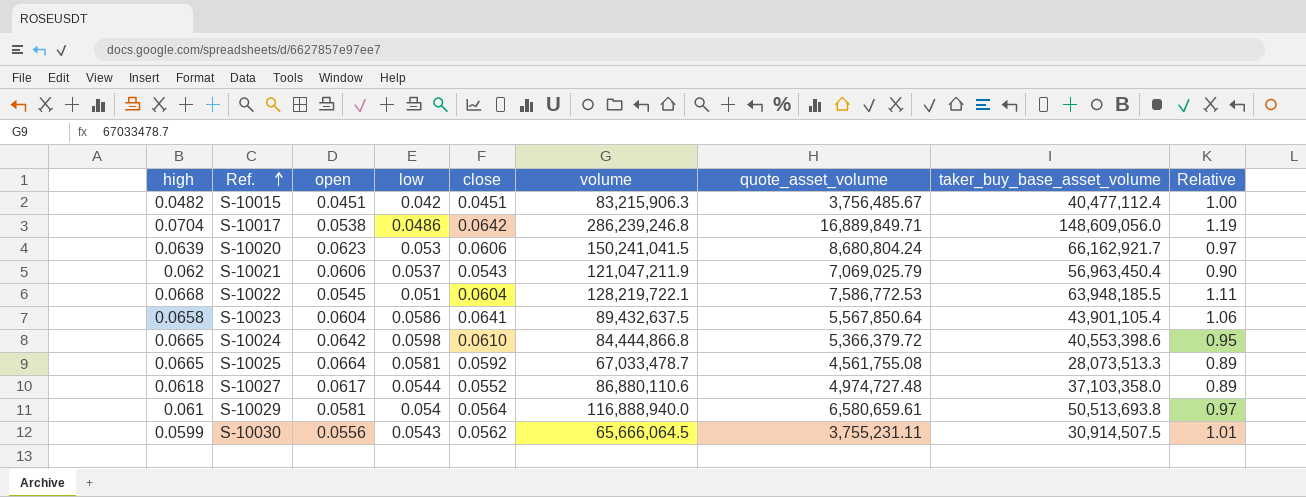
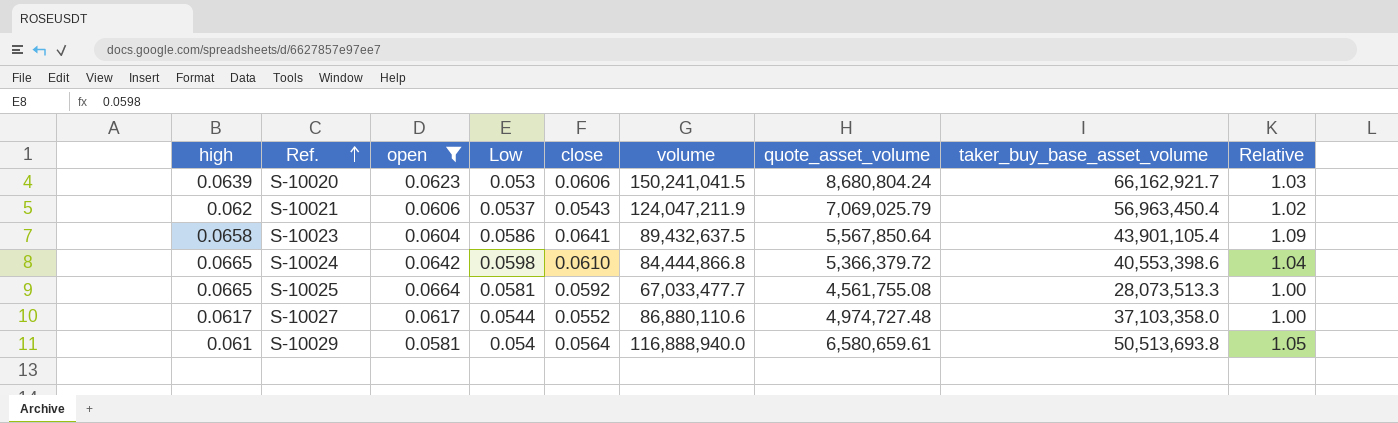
filter: none -> open >= 0.0581
column name: low -> Low
column Relative | formula: [close] / [open] -> [high] / [open]
S-10021 | volume: 121,047,211.9 -> 124,047,211.9
S-10025 | volume: 67,033,478.7 -> 67,033,477.7
S-10027 | high: 0.0618 -> 0.0617

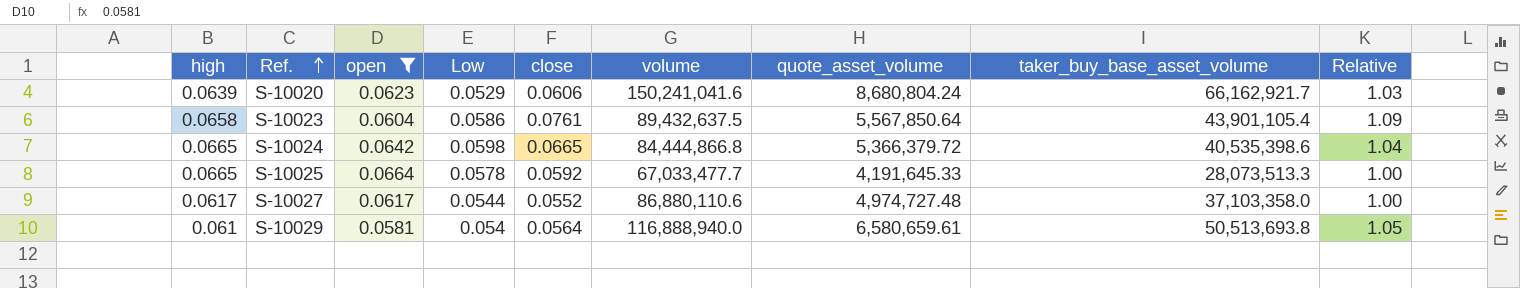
row S-10021: 0.062 | 0.0606 | 0.0537 | 0.0543 | 124,047,211.9 | 7,069,025.79 | 56,963,450.4 | 1.02 -> none
S-10020 | Low: 0.053 -> 0.0529
S-10020 | volume: 150,241,041.5 -> 150,241,041.6
S-10023 | close: 0.0641 -> 0.0761
S-10024 | close: 0.0610 -> 0.0665
S-10024 | taker_buy_base_asset_volume: 40,553,398.6 -> 40,535,398.6
S-10025 | Low: 0.0581 -> 0.0578
S-10025 | quote_asset_volume: 4,561,755.08 -> 4,191,645.33

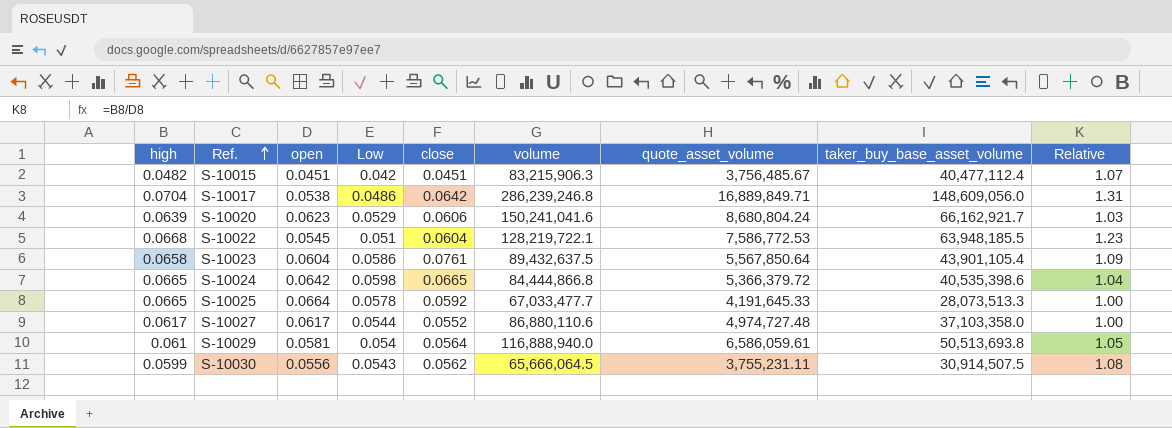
filter: open >= 0.0581 -> none
S-10029 | quote_asset_volume: 6,580,659.61 -> 6,586,059.61

